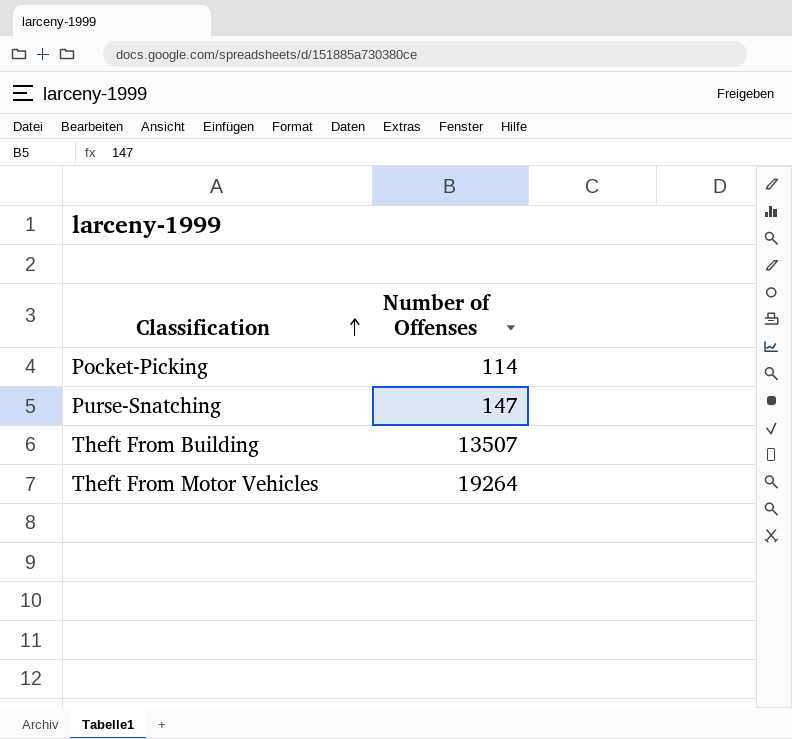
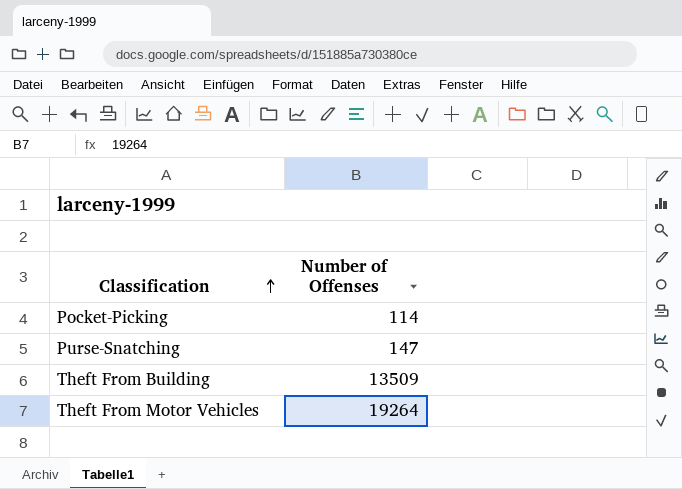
Theft From Building | Number of Offenses: 13507 -> 13509

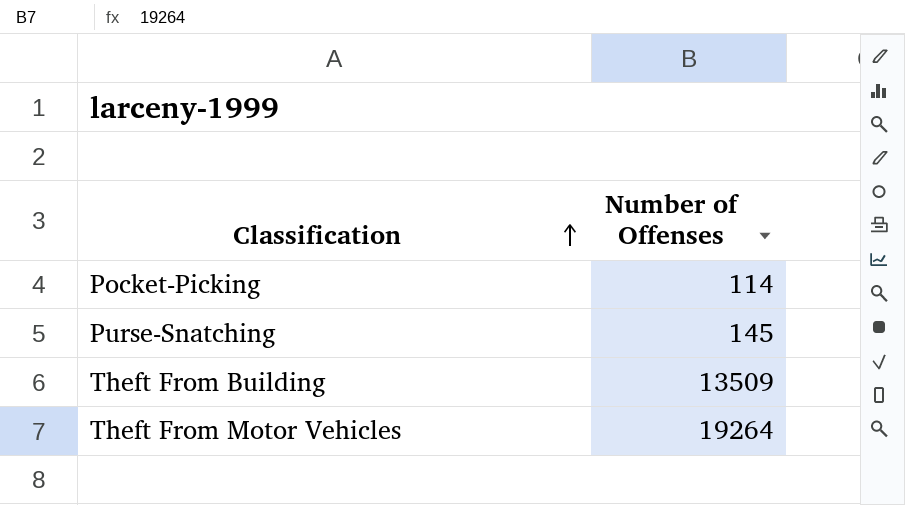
Purse-Snatching | Number of Offenses: 147 -> 145

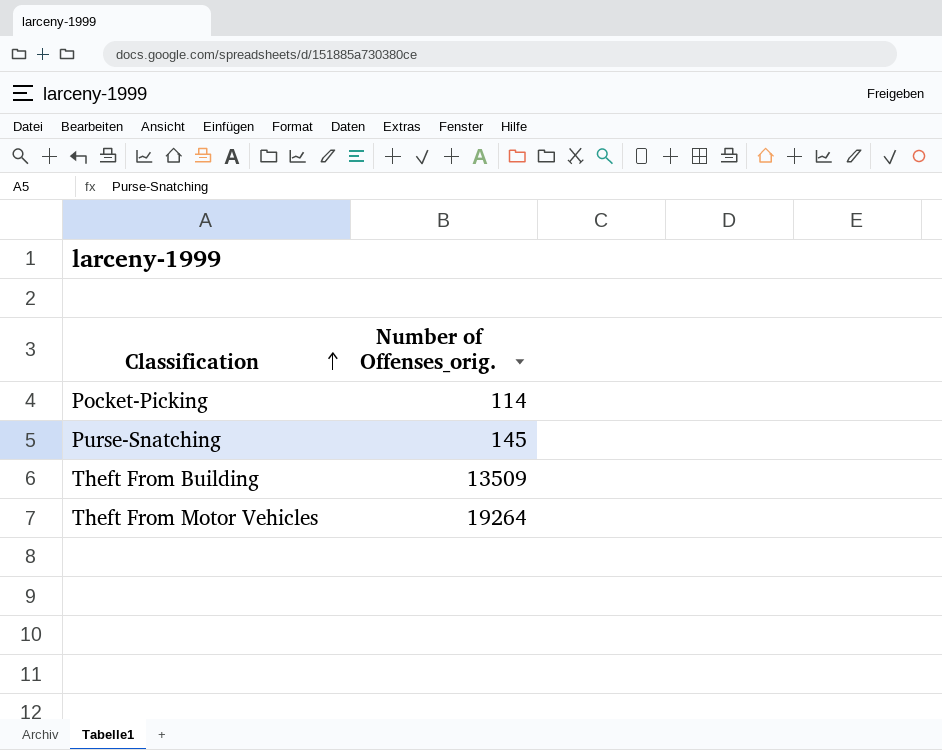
column name: Number of Offenses -> Number of Offenses_orig.

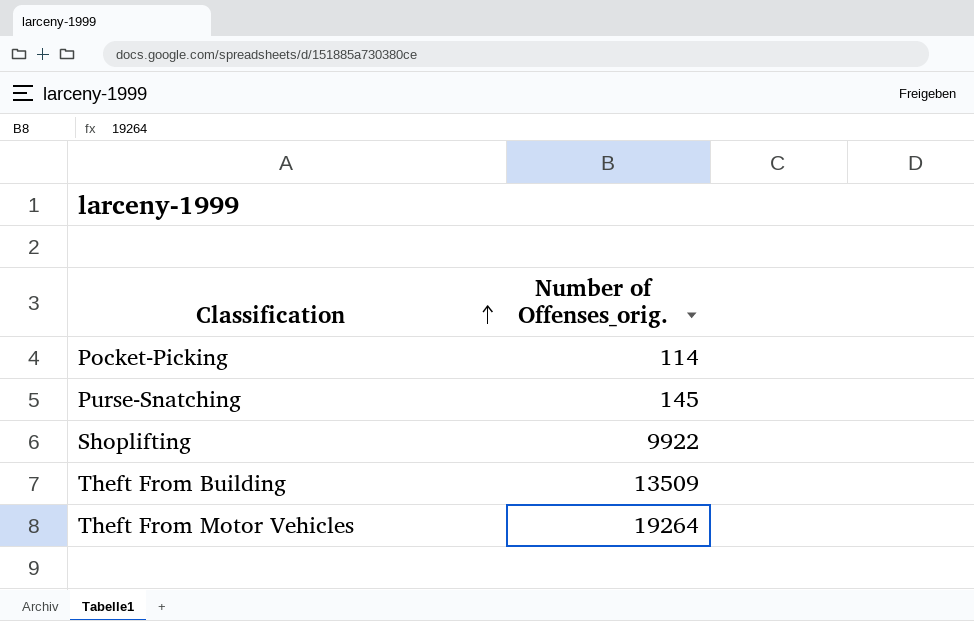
row Shoplifting: none -> 9922

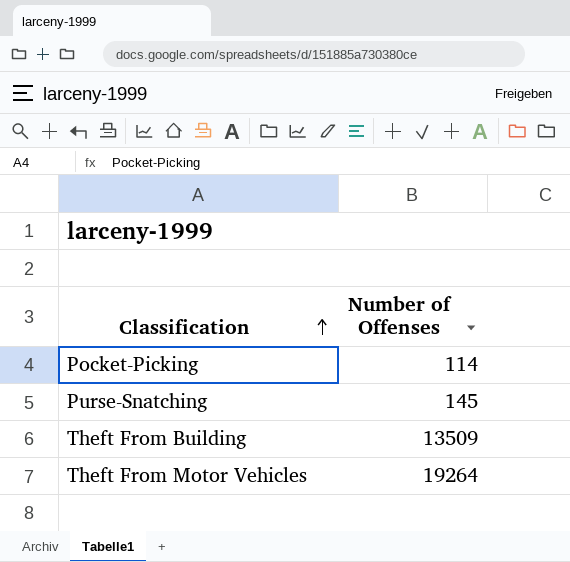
column name: Number of Offenses_orig. -> Number of Offenses
row Shoplifting: 9922 -> none

